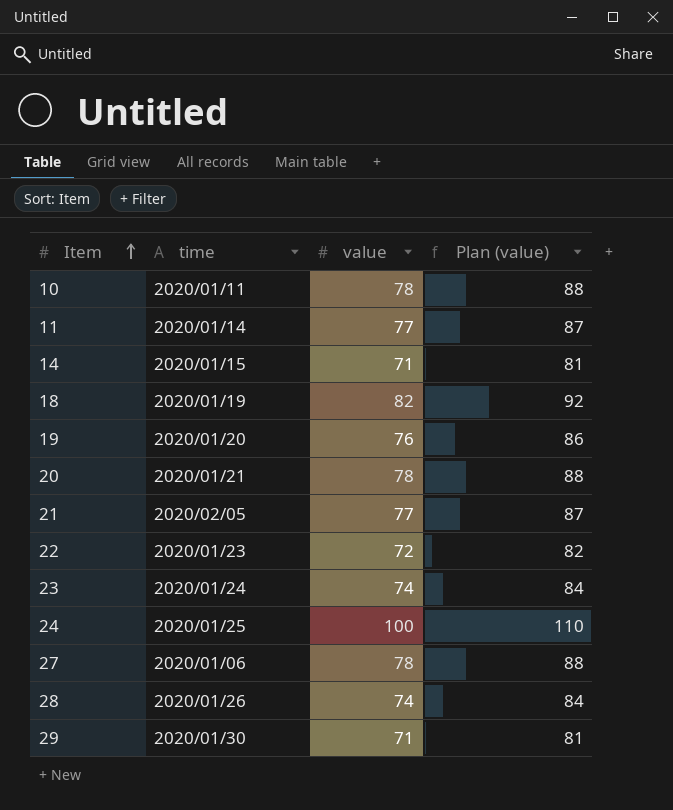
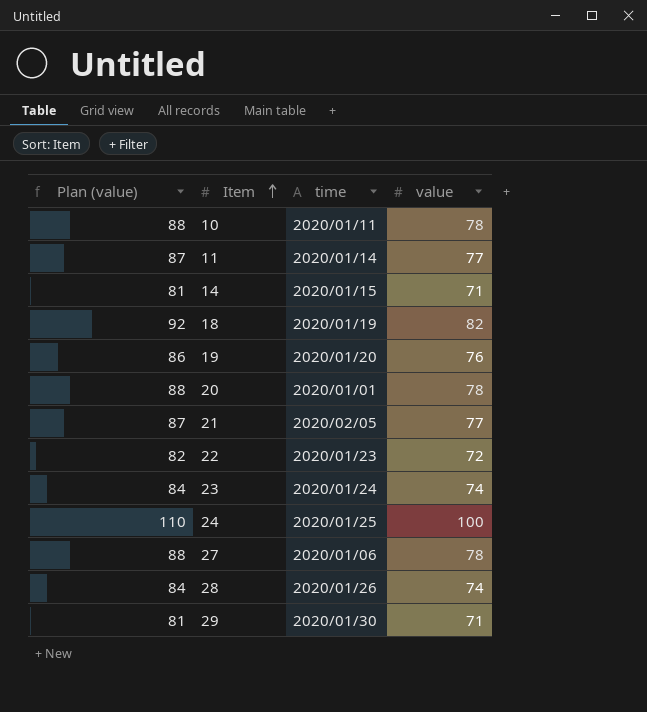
column Plan (value) | position: 4 -> 1
20 | time: 2020/01/21 -> 2020/01/01

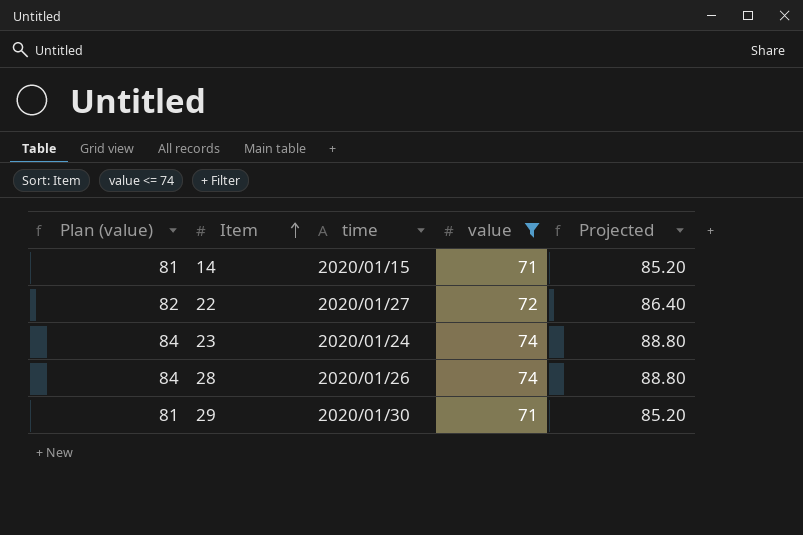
filter: none -> value <= 74
column Projected | formula: none -> [value] * 1.2
22 | time: 2020/01/23 -> 2020/01/27

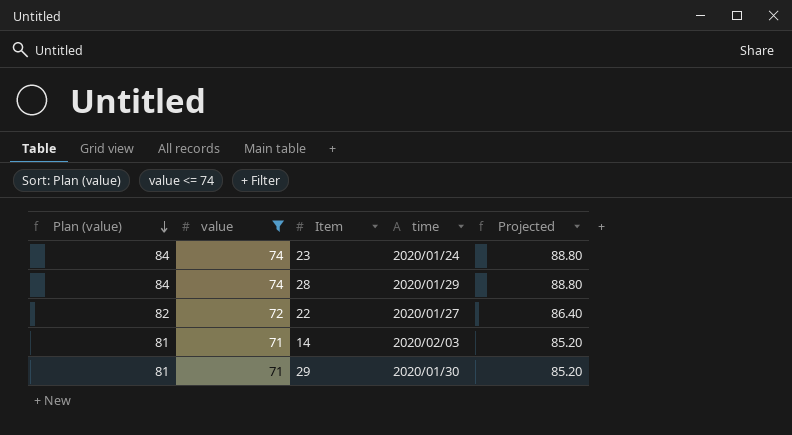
row order: Item ascending -> Plan (value) descending
column value | position: 4 -> 2
28 | time: 2020/01/26 -> 2020/01/29
14 | time: 2020/01/15 -> 2020/02/03

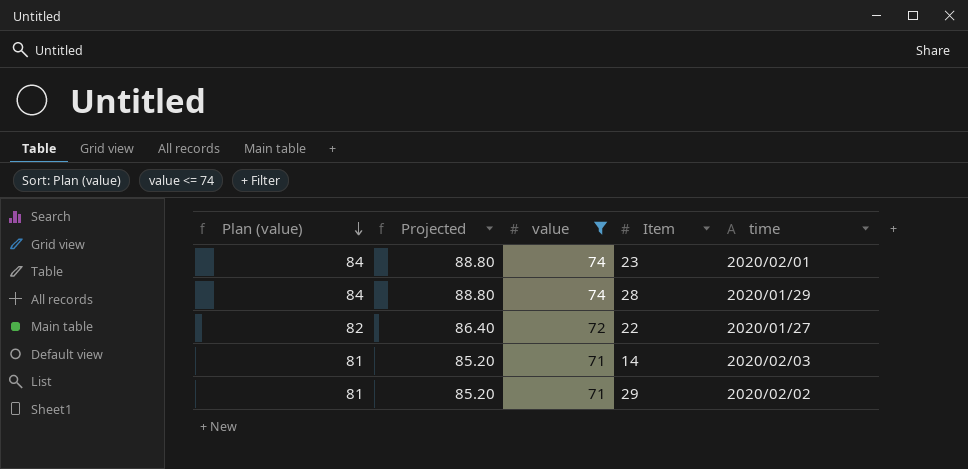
column Projected | position: 5 -> 2
23 | time: 2020/01/24 -> 2020/02/01
29 | time: 2020/01/30 -> 2020/02/02

